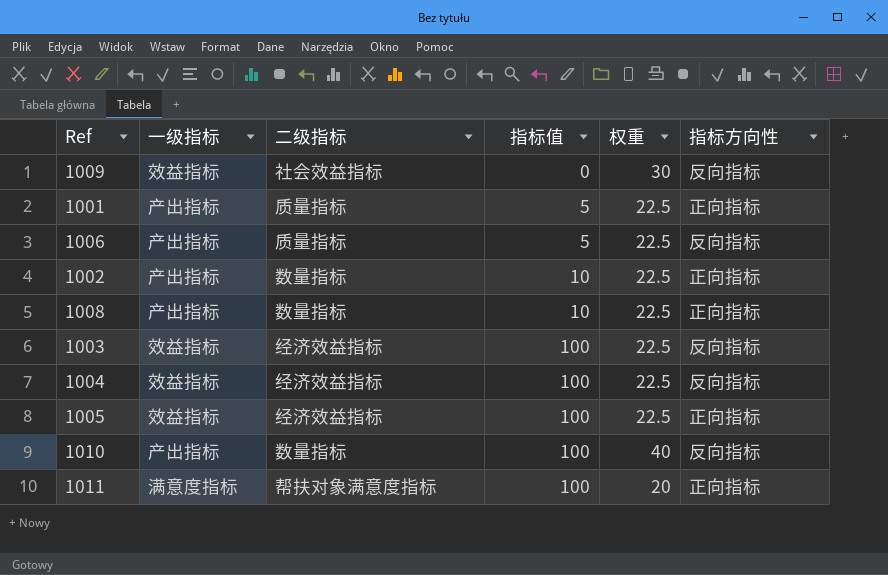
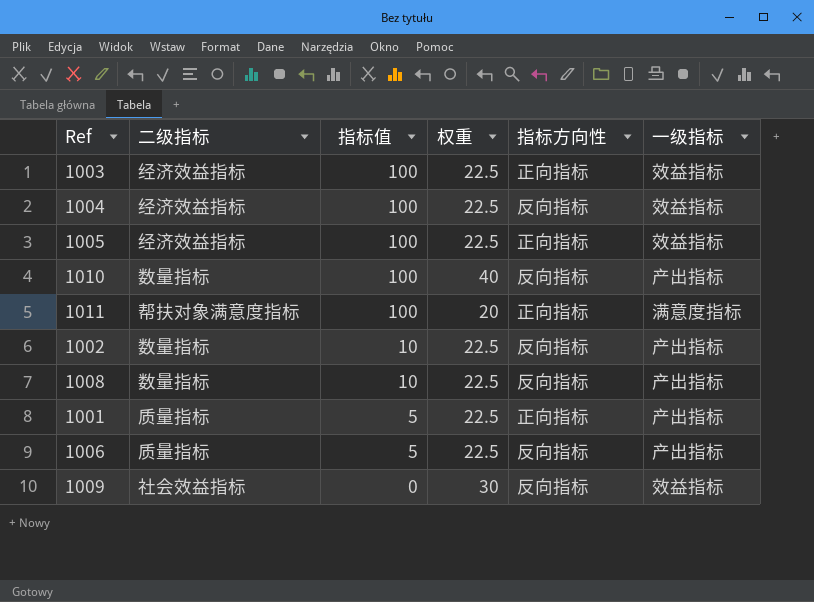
row order: 指标值 ascending -> 指标值 descending
column 一级指标 | position: 2 -> 6
1003 | 指标方向性: 反向指标 -> 正向指标
1002 | 指标方向性: 正向指标 -> 反向指标
1008 | 指标方向性: 正向指标 -> 反向指标

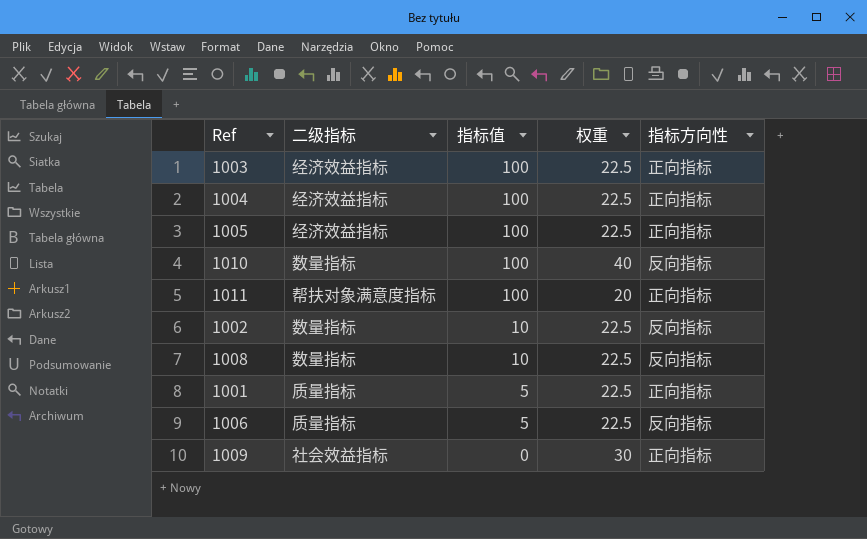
column 一级指标 | position: 6 -> none
1004 | 指标方向性: 反向指标 -> 正向指标
1009 | 指标方向性: 反向指标 -> 正向指标

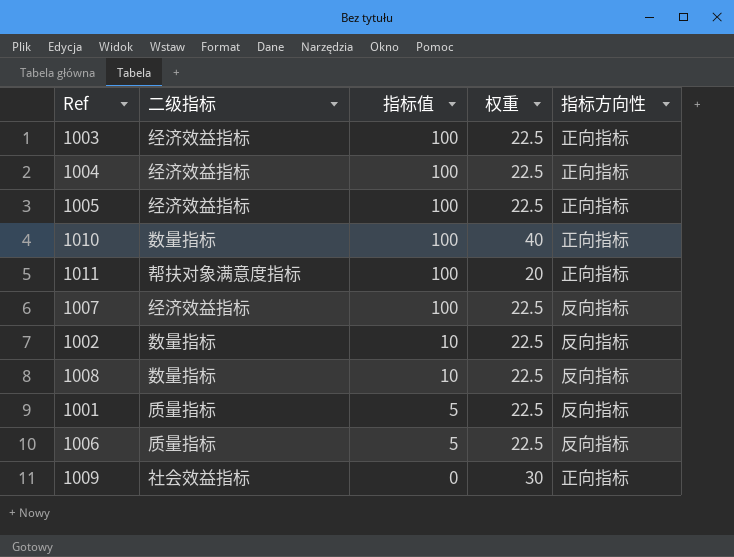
1010 | 指标方向性: 反向指标 -> 正向指标
row 1007: none -> 经济效益指标 | 100 | 22.5 | 反向指标
1001 | 指标方向性: 正向指标 -> 反向指标

